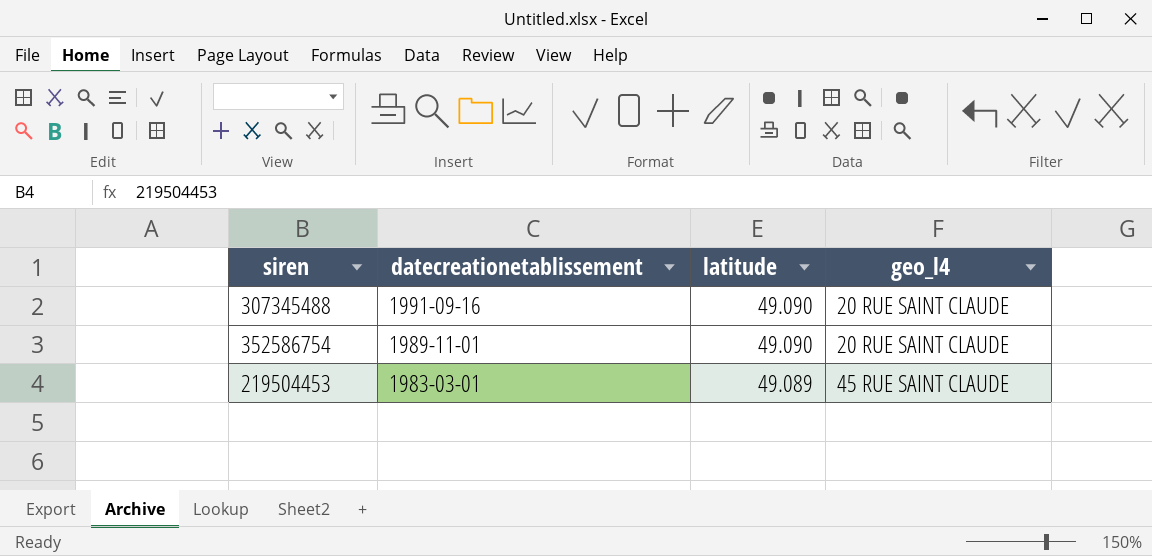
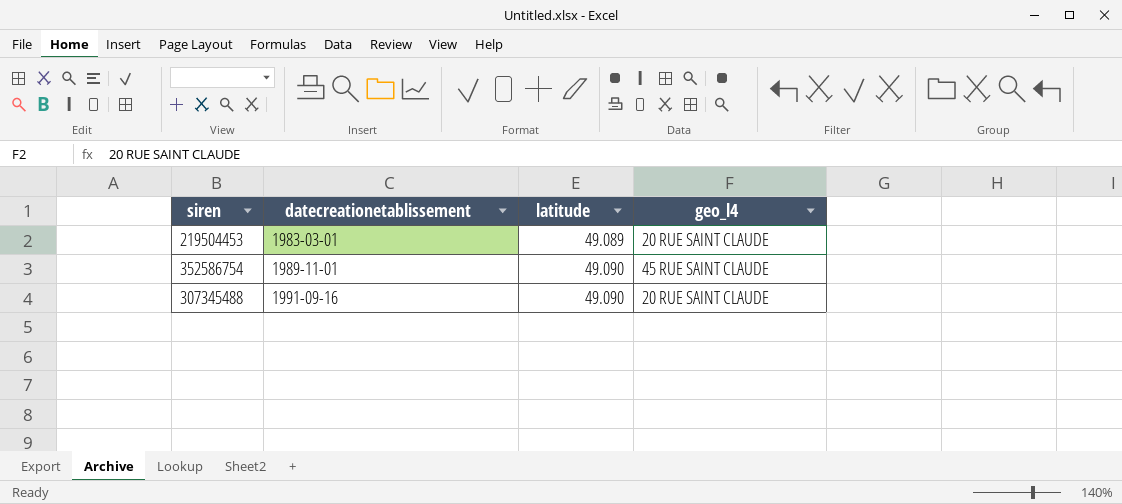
row order: datecreationetablissement descending -> datecreationetablissement ascending
219504453 | geo_l4: 45 RUE SAINT CLAUDE -> 20 RUE SAINT CLAUDE
352586754 | geo_l4: 20 RUE SAINT CLAUDE -> 45 RUE SAINT CLAUDE

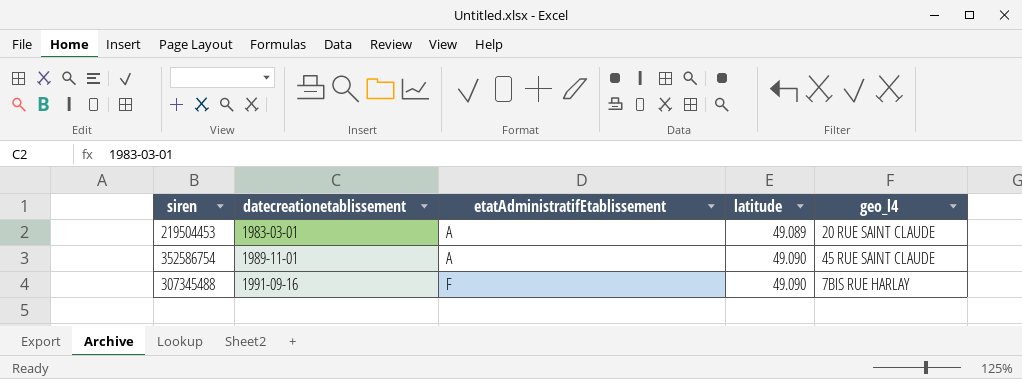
column etatAdministratifEtablissement | position: none -> 3
307345488 | geo_l4: 20 RUE SAINT CLAUDE -> 7BIS RUE HARLAY

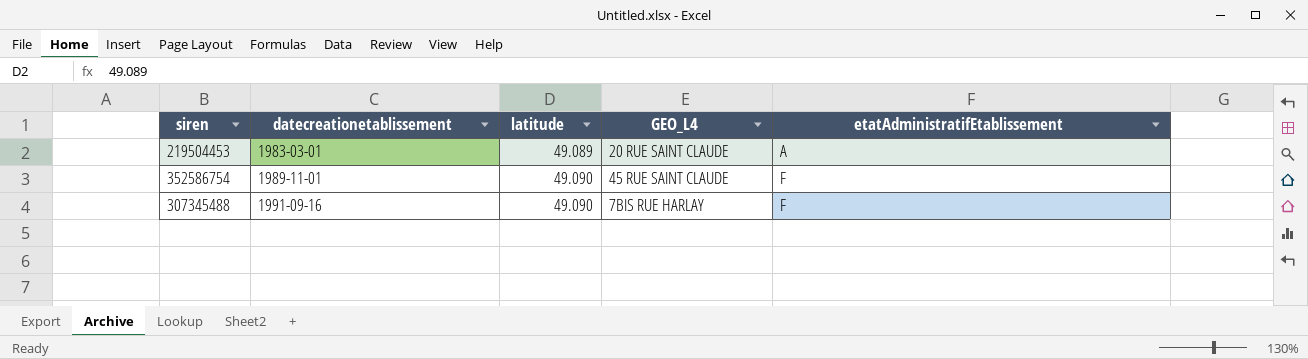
column name: geo_l4 -> GEO_L4
column etatAdministratifEtablissement | position: 3 -> 5
352586754 | etatAdministratifEtablissement: A -> F

